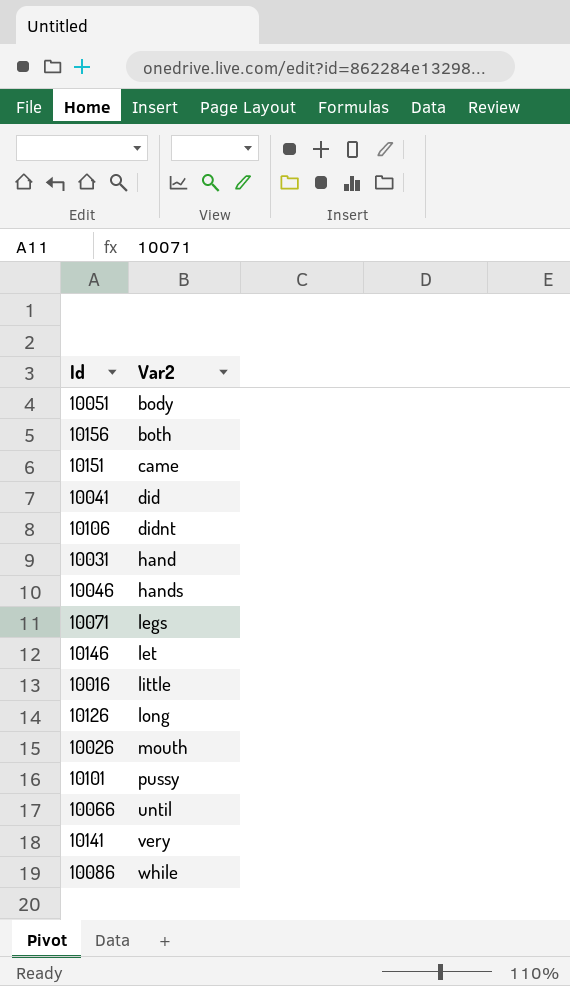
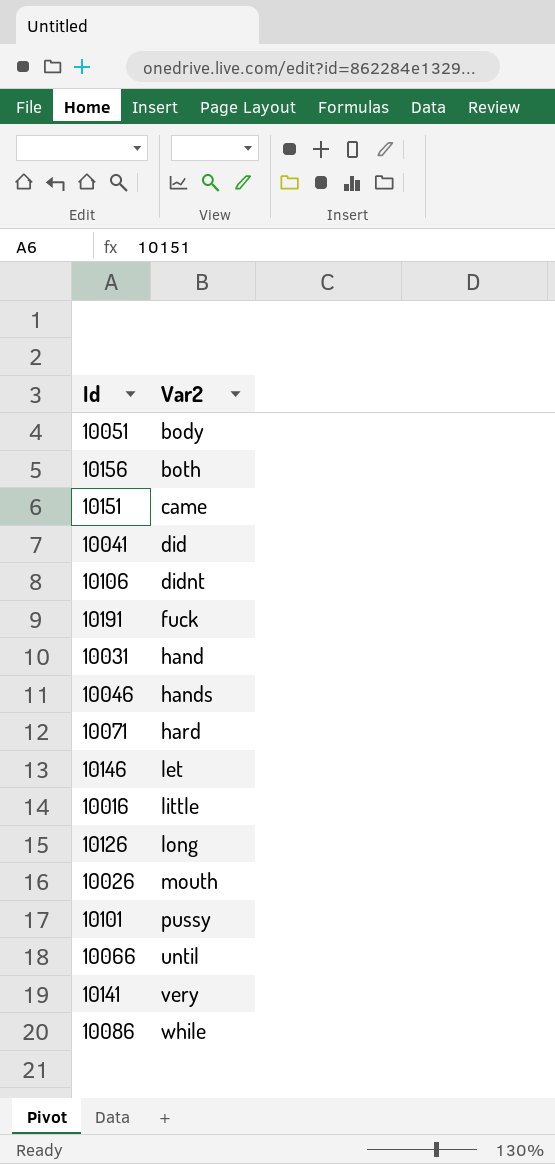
row 10191: none -> fuck
10071 | Var2: legs -> hard

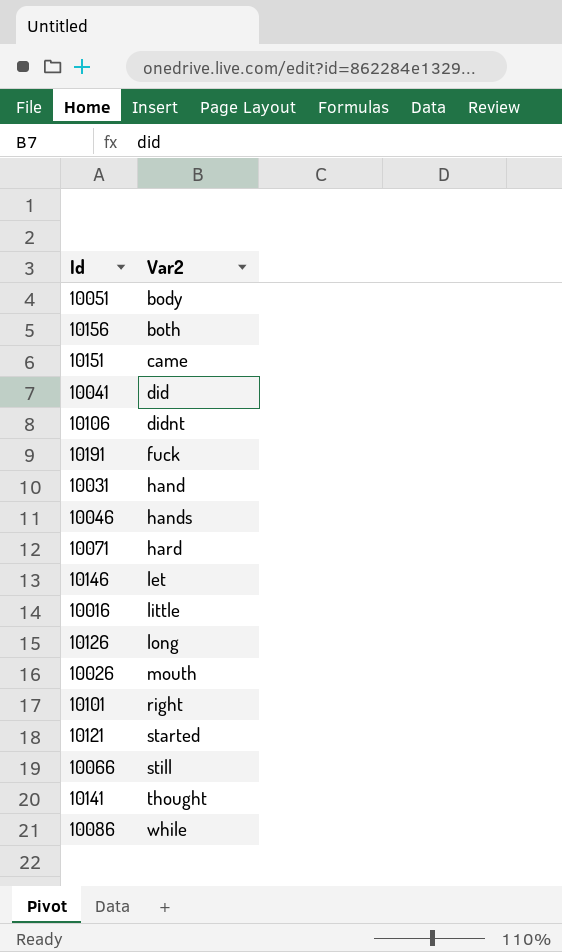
10101 | Var2: pussy -> right
row 10121: none -> started
10066 | Var2: until -> still
10141 | Var2: very -> thought

